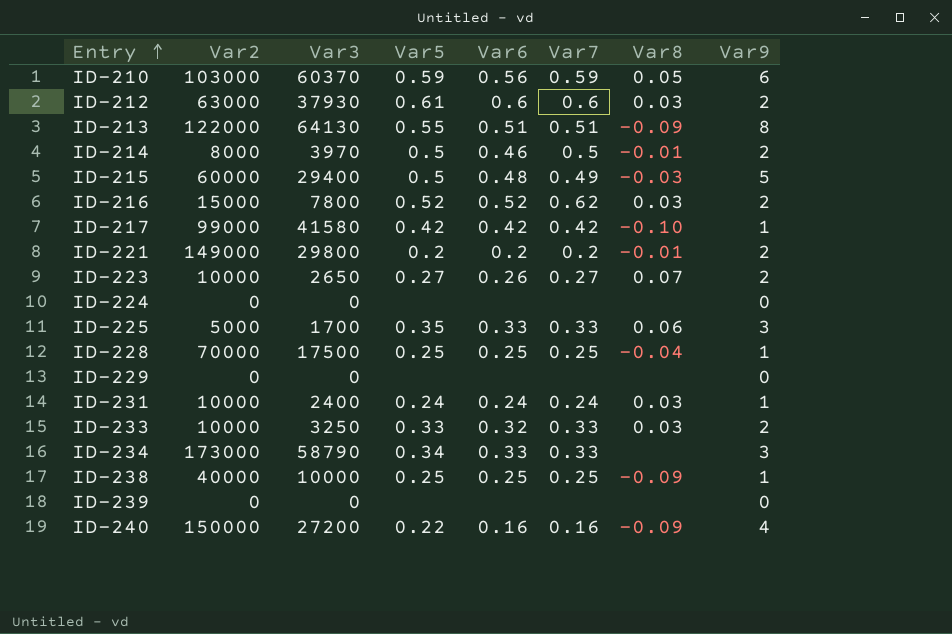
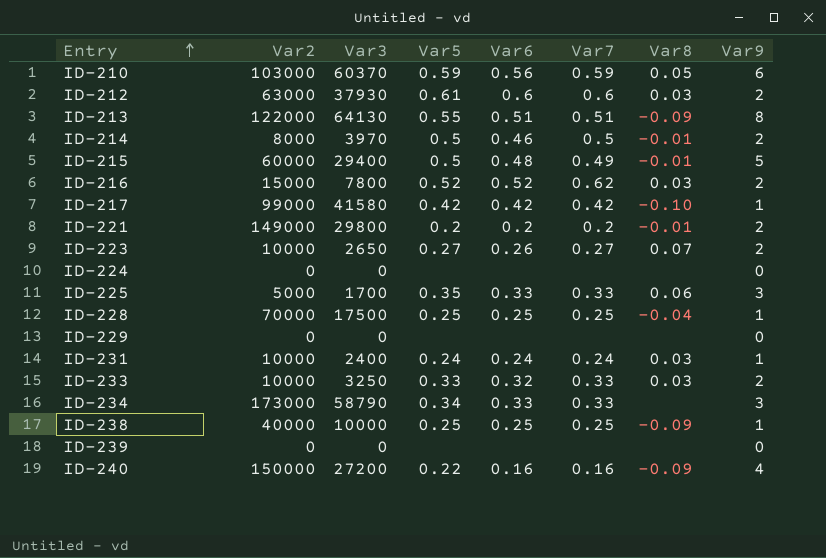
ID-215 | Var8: -0.03 -> -0.01

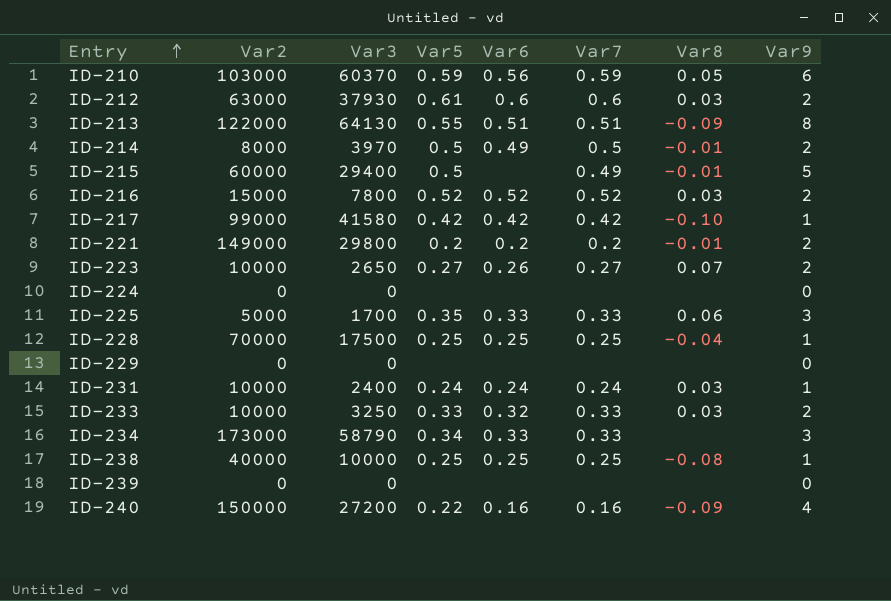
ID-214 | Var6: 0.46 -> 0.49
ID-215 | Var6: 0.48 -> none
ID-216 | Var7: 0.62 -> 0.52
ID-238 | Var8: -0.09 -> -0.08

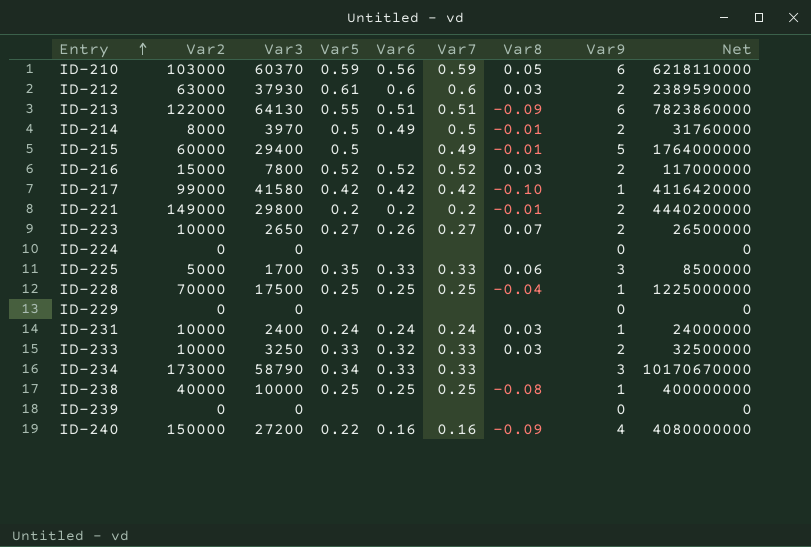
column Net | formula: none -> [Var2] * [Var3]
ID-213 | Var9: 8 -> 6

